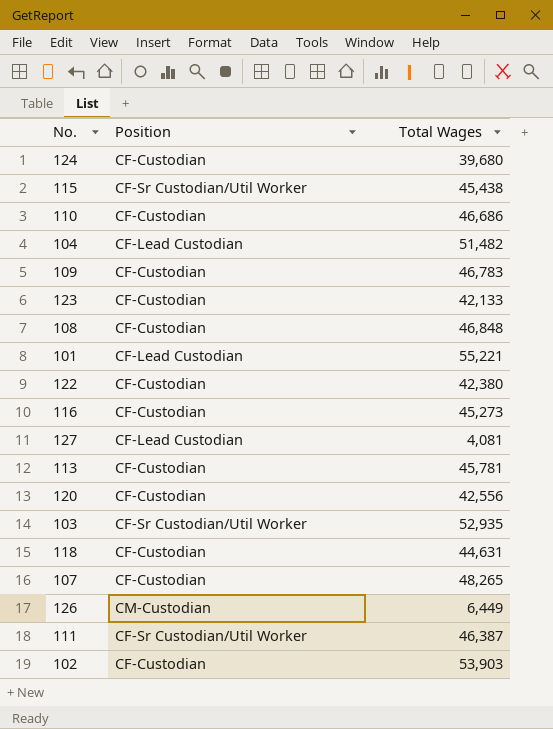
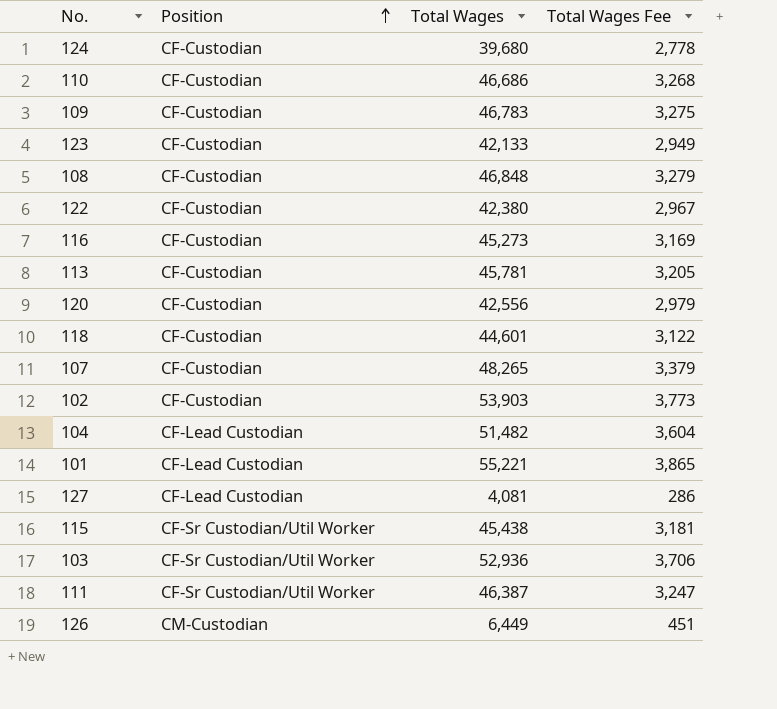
row order: none -> Position ascending
column Total Wages Fee | formula: none -> [Total Wages] * 0.07
118 | Total Wages: 44,631 -> 44,601
103 | Total Wages: 52,935 -> 52,936

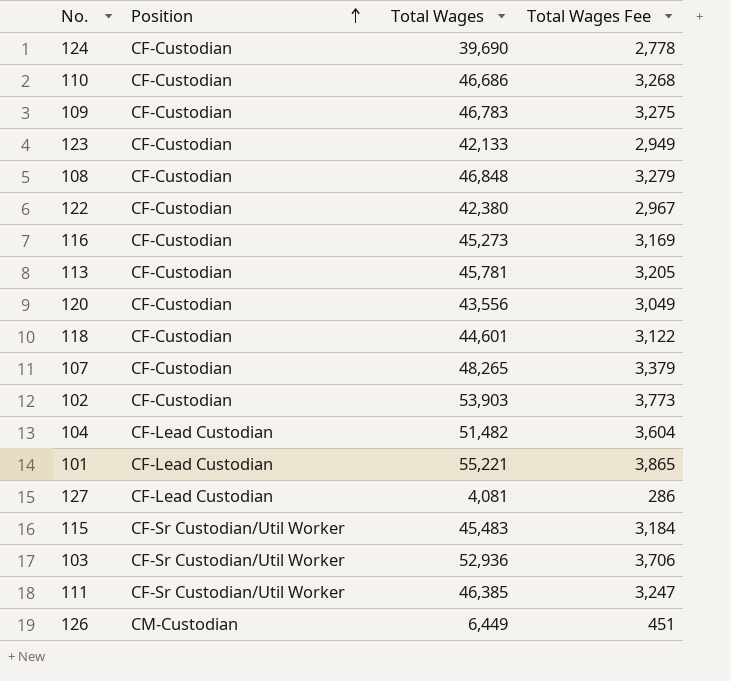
124 | Total Wages: 39,680 -> 39,690
120 | Total Wages: 42,556 -> 43,556
120 | Total Wages Fee: 2,979 -> 3,049
115 | Total Wages: 45,438 -> 45,483
115 | Total Wages Fee: 3,181 -> 3,184
111 | Total Wages: 46,387 -> 46,385

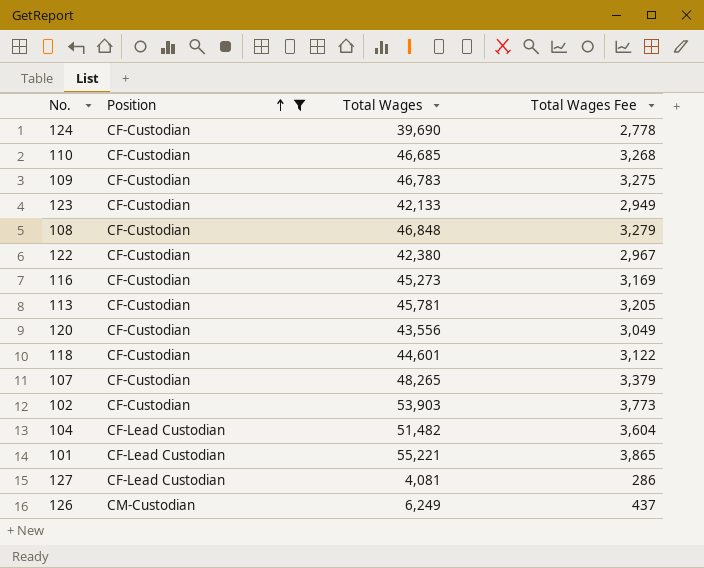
filter: none -> Position != CF-Sr Custodian/Util Worker
110 | Total Wages: 46,686 -> 46,685
126 | Total Wages: 6,449 -> 6,249
126 | Total Wages Fee: 451 -> 437

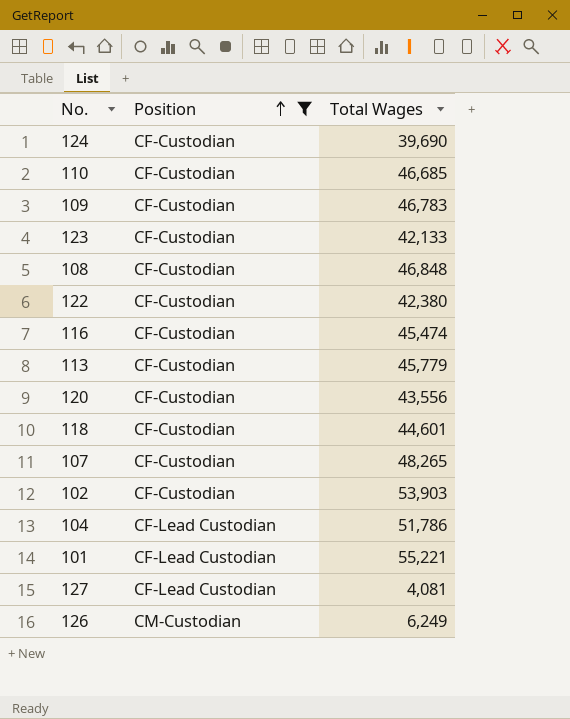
column Total Wages Fee | formula: [Total Wages] * 0.07 -> none
116 | Total Wages: 45,273 -> 45,474
113 | Total Wages: 45,781 -> 45,779
104 | Total Wages: 51,482 -> 51,786

